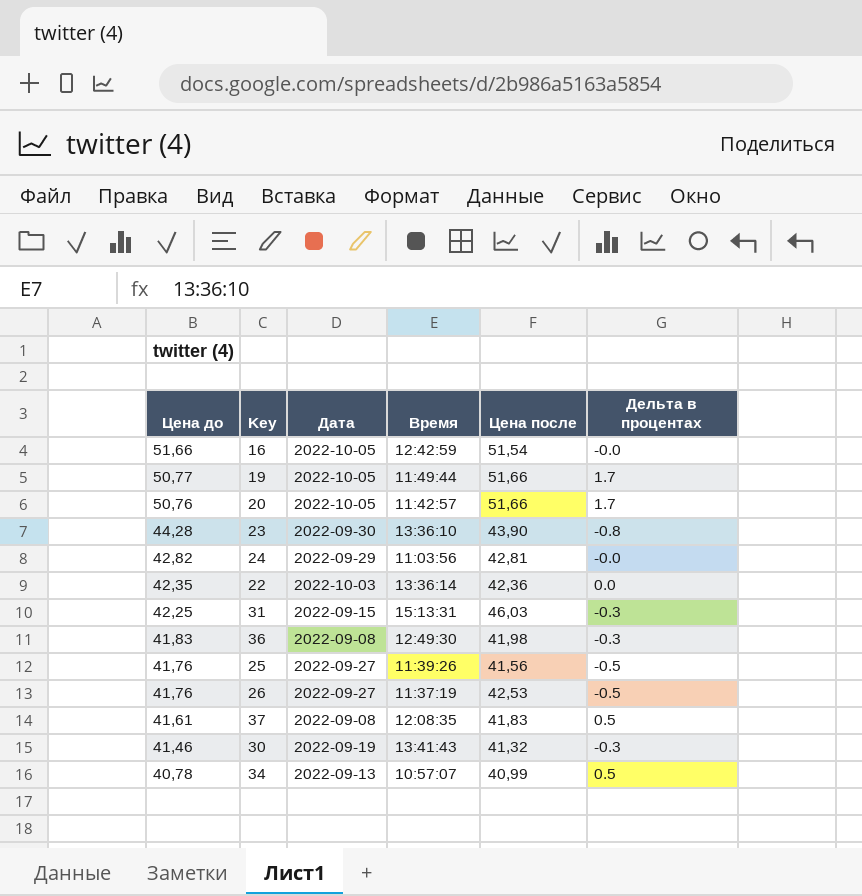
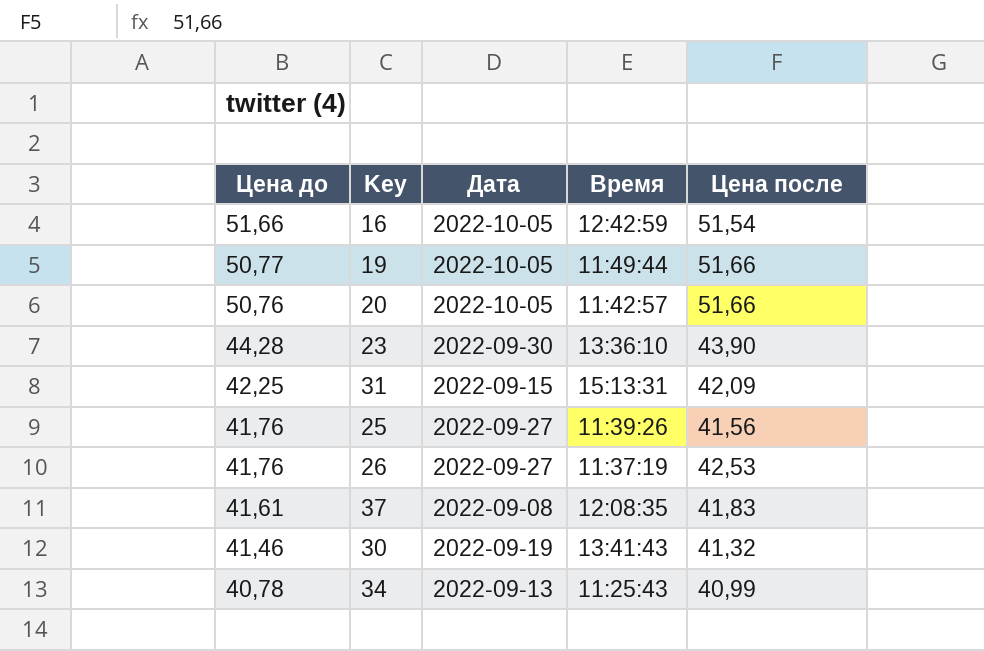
column Дельта в процентах | position: 6 -> none
row 24: 42,82 | 2022-09-29 | 11:03:56 | 42,81 | -0.0 -> none
row 22: 42,35 | 2022-10-03 | 13:36:14 | 42,36 | 0.0 -> none
row 36: 41,83 | 2022-09-08 | 12:49:30 | 41,98 | -0.3 -> none
31 | Цена после: 46,03 -> 42,09
34 | Время: 10:57:07 -> 11:25:43

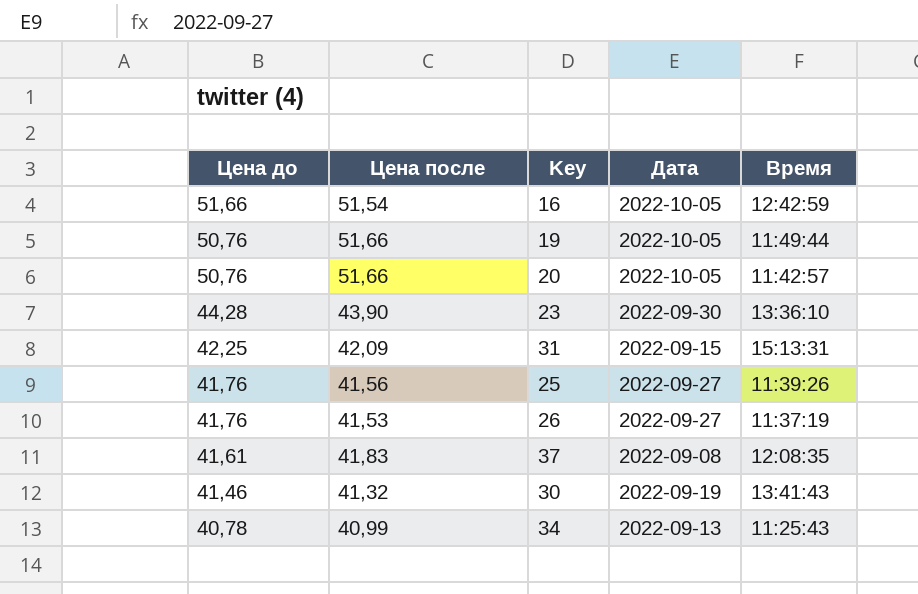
column Цена после | position: 5 -> 2
19 | Цена до: 50,77 -> 50,76
26 | Цена после: 42,53 -> 41,53

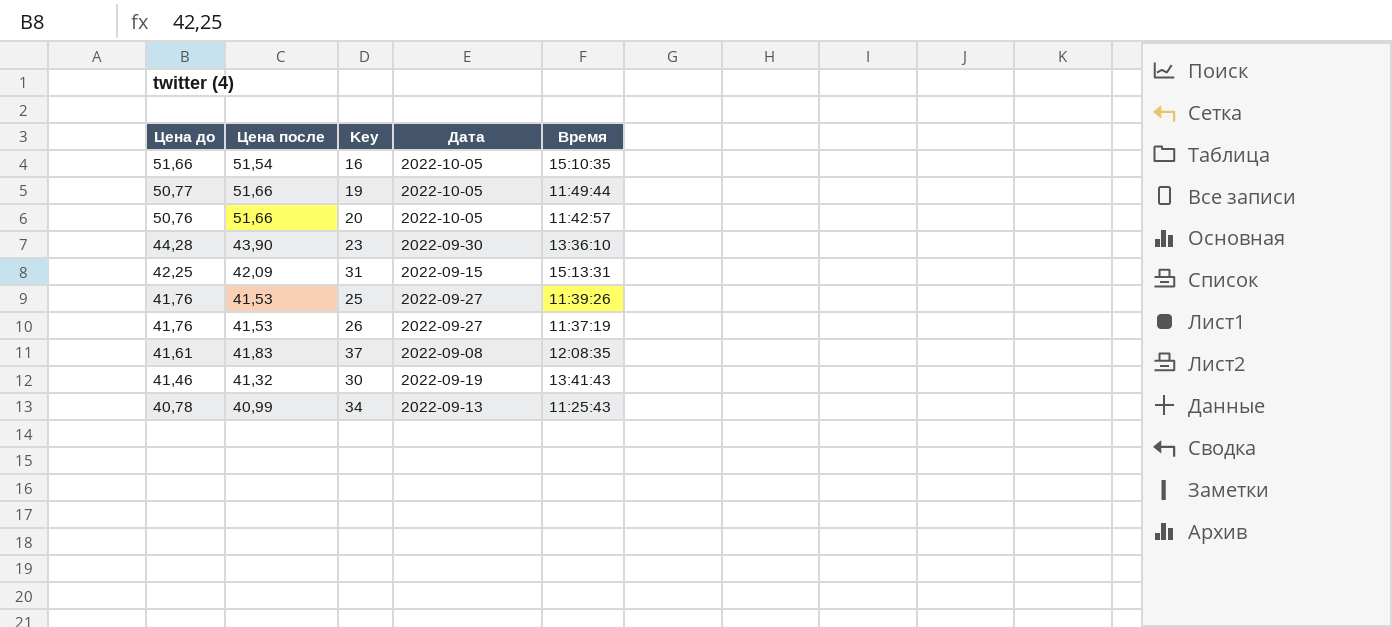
16 | Время: 12:42:59 -> 15:10:35
19 | Цена до: 50,76 -> 50,77
25 | Цена после: 41,56 -> 41,53

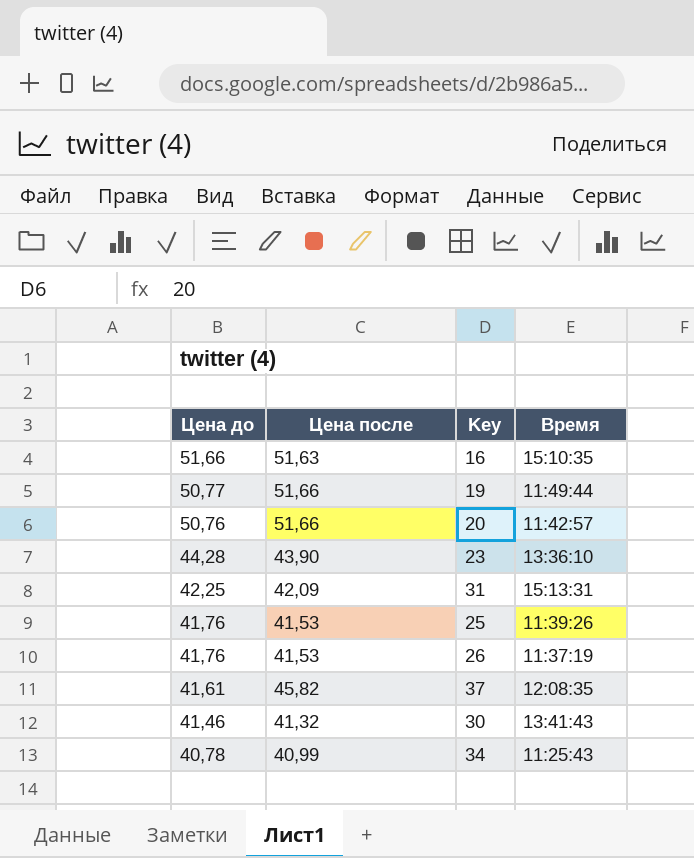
column Дата | position: 4 -> none
16 | Цена после: 51,54 -> 51,63
37 | Цена после: 41,83 -> 45,82

